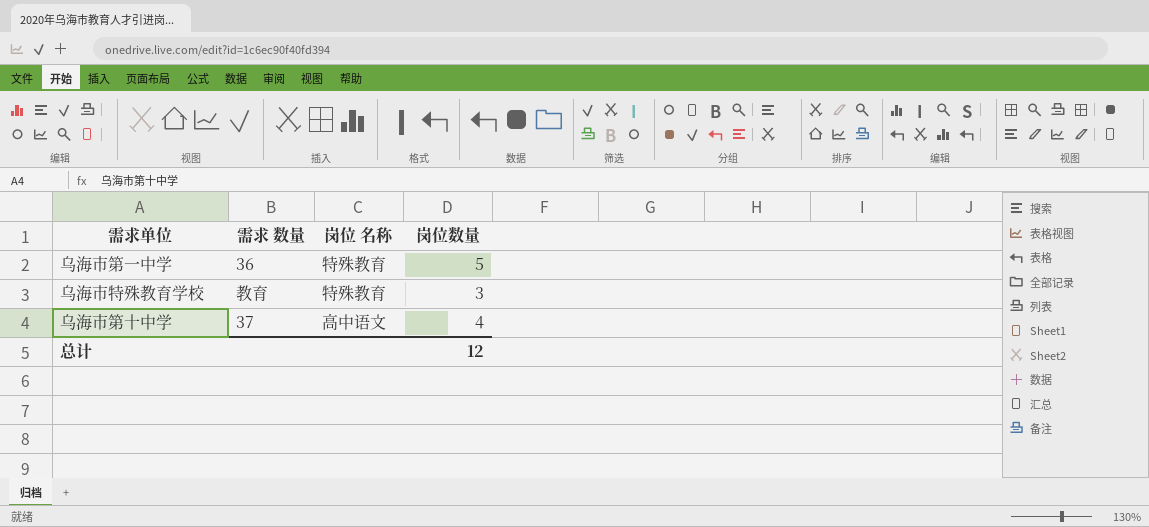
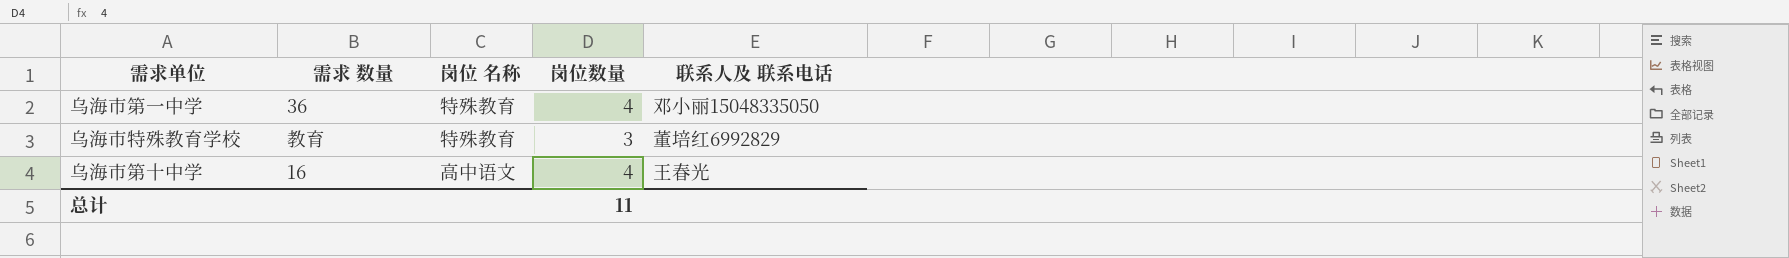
column 联系人及 联系电话 | position: none -> 5
乌海市第一中学 | 岗位数量: 5 -> 4
乌海市第十中学 | 需求 数量: 37 -> 16
总计 | 岗位数量: 12 -> 11

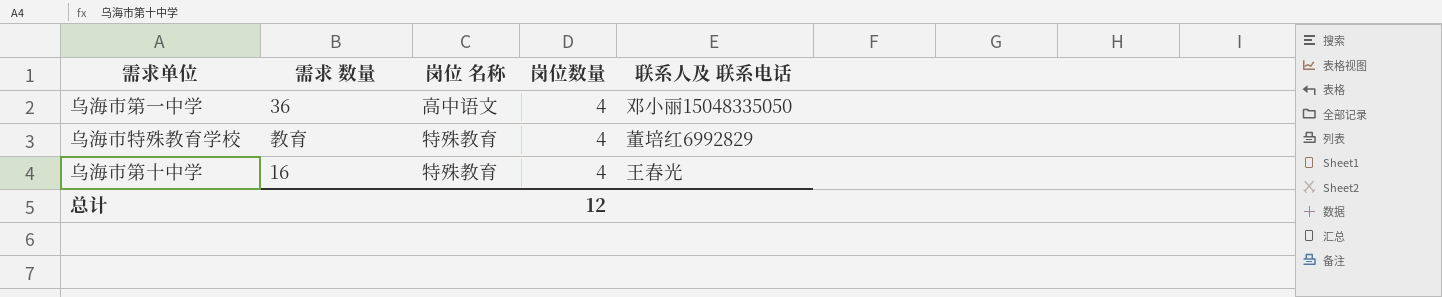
乌海市第一中学 | 岗位 名称: 特殊教育 -> 高中语文
乌海市特殊教育学校 | 岗位数量: 3 -> 4
乌海市第十中学 | 岗位 名称: 高中语文 -> 特殊教育
总计 | 岗位数量: 11 -> 12

